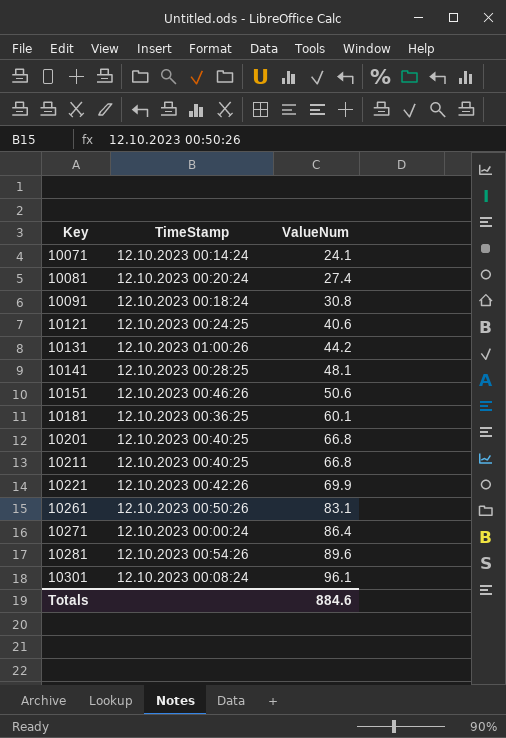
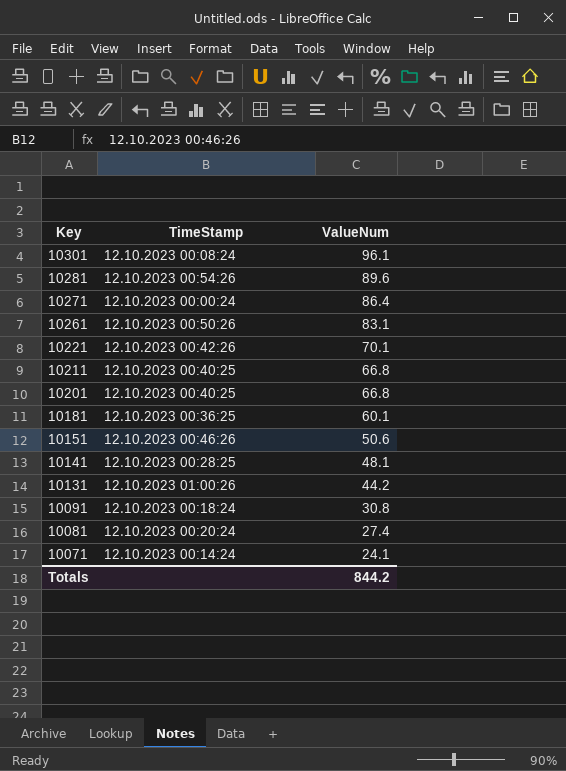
row order: Key ascending -> Key descending
row 10121: 12.10.2023 00:24:25 | 40.6 -> none
10221 | ValueNum: 69.9 -> 70.1
Totals | ValueNum: 884.6 -> 844.2

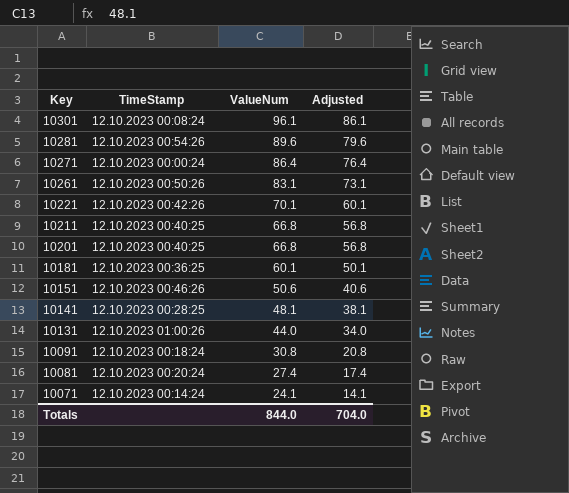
column Adjusted | formula: none -> [ValueNum] - 10
10131 | ValueNum: 44.2 -> 44.0
Totals | ValueNum: 844.2 -> 844.0

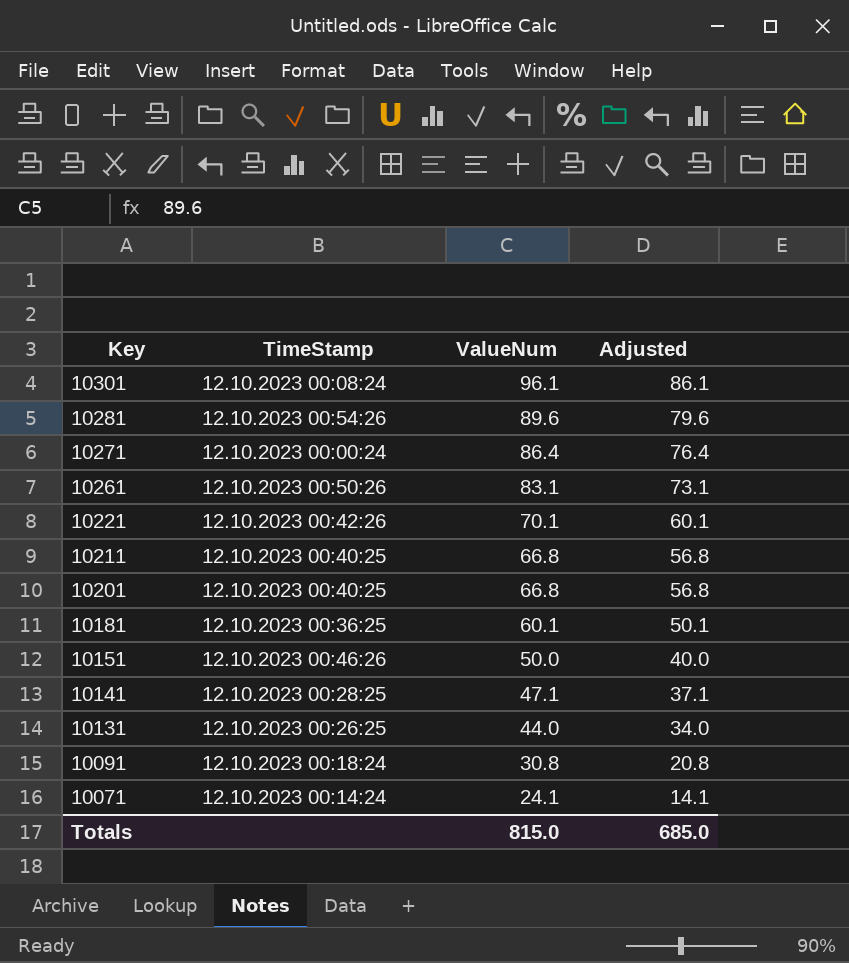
row 10081: 12.10.2023 00:20:24 | 27.4 | 17.4 -> none
10151 | ValueNum: 50.6 -> 50.0
10151 | Adjusted: 40.6 -> 40.0
10141 | ValueNum: 48.1 -> 47.1
10141 | Adjusted: 38.1 -> 37.1
10131 | TimeStamp: 12.10.2023 01:00:26 -> 12.10.2023 00:26:25
Totals | ValueNum: 844.0 -> 815.0
Totals | Adjusted: 704.0 -> 685.0

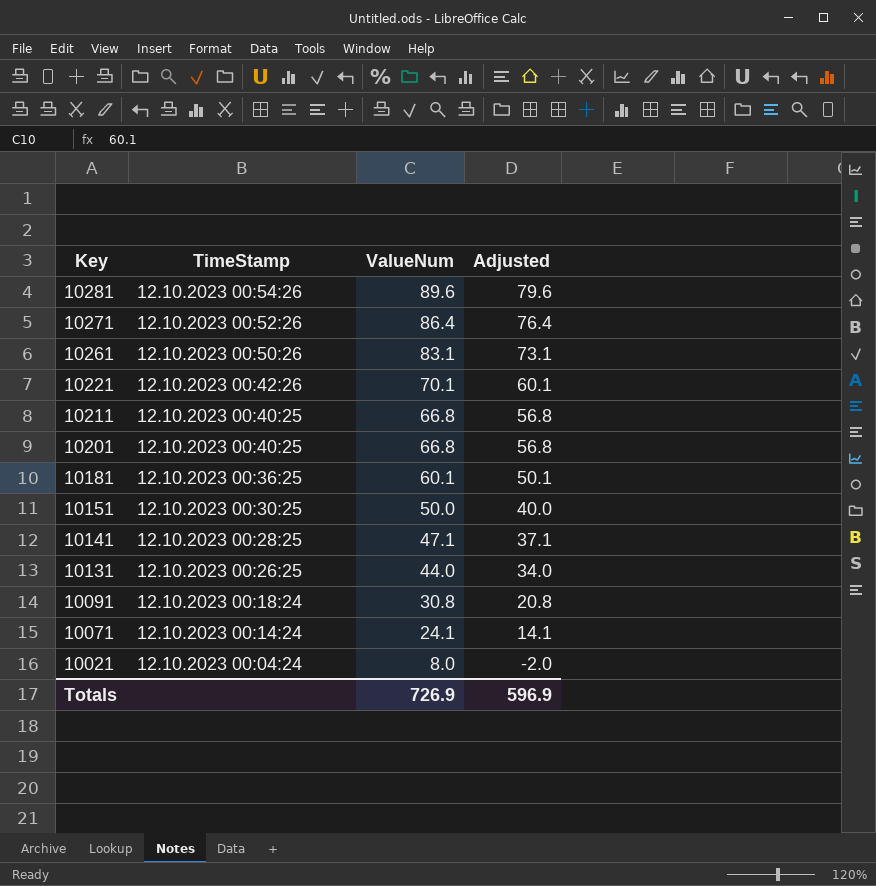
row 10301: 12.10.2023 00:08:24 | 96.1 | 86.1 -> none
10271 | TimeStamp: 12.10.2023 00:00:24 -> 12.10.2023 00:52:26
10151 | TimeStamp: 12.10.2023 00:46:26 -> 12.10.2023 00:30:25
row 10021: none -> 12.10.2023 00:04:24 | 8.0 | -2.0
Totals | ValueNum: 815.0 -> 726.9
Totals | Adjusted: 685.0 -> 596.9

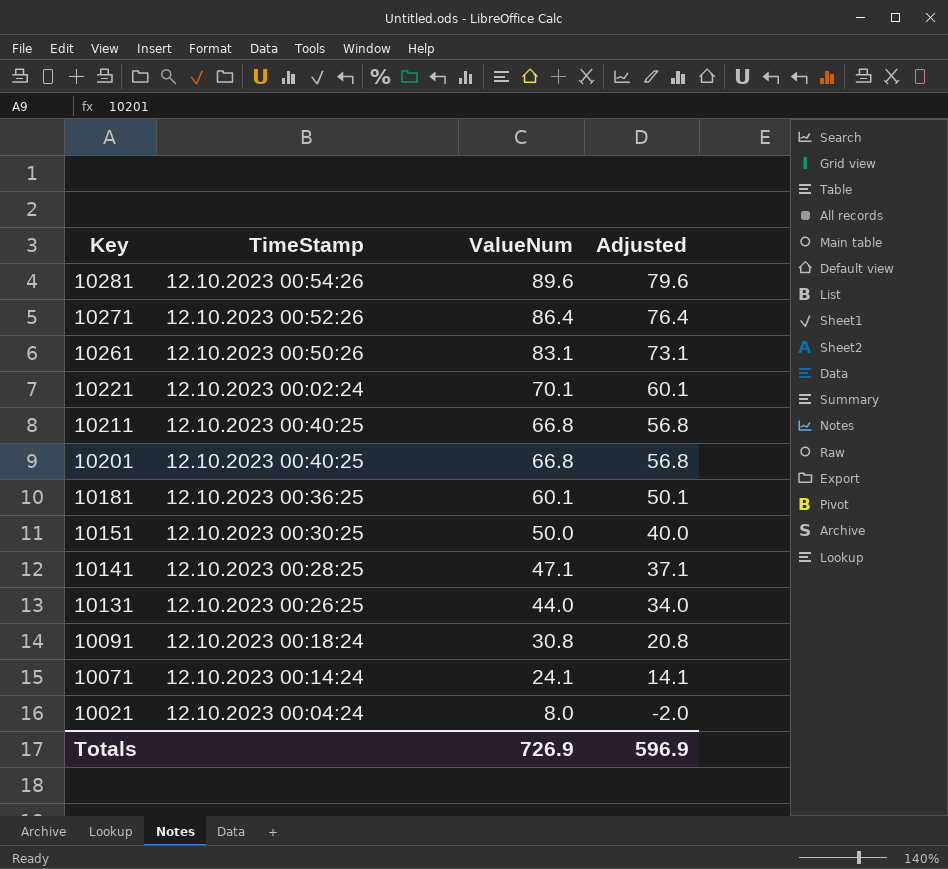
10221 | TimeStamp: 12.10.2023 00:42:26 -> 12.10.2023 00:02:24

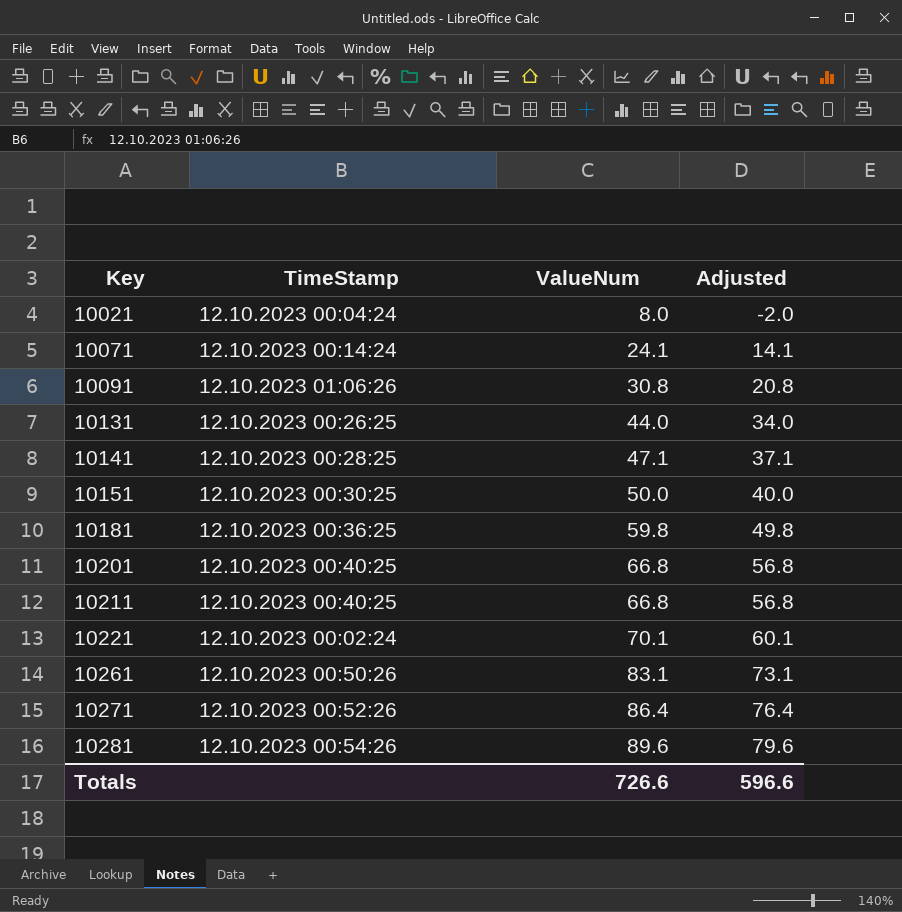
row order: Key descending -> Key ascending
10091 | TimeStamp: 12.10.2023 00:18:24 -> 12.10.2023 01:06:26
10181 | ValueNum: 60.1 -> 59.8
10181 | Adjusted: 50.1 -> 49.8
Totals | ValueNum: 726.9 -> 726.6
Totals | Adjusted: 596.9 -> 596.6

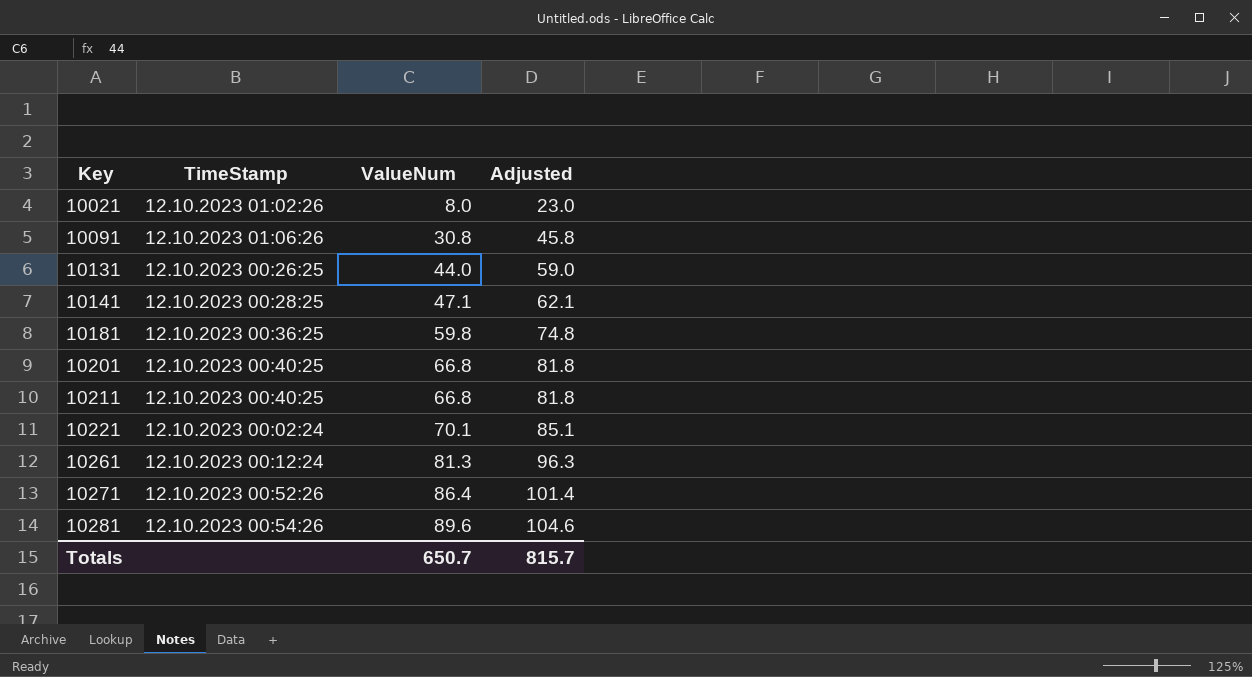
column Adjusted | formula: [ValueNum] - 10 -> [ValueNum] + 15
row 10071: 12.10.2023 00:14:24 | 24.1 | 14.1 -> none
row 10151: 12.10.2023 00:30:25 | 50.0 | 40.0 -> none
10021 | TimeStamp: 12.10.2023 00:04:24 -> 12.10.2023 01:02:26
10261 | TimeStamp: 12.10.2023 00:50:26 -> 12.10.2023 00:12:24
10261 | ValueNum: 83.1 -> 81.3
Totals | ValueNum: 726.6 -> 650.7
Totals | Adjusted: 596.6 -> 815.7

